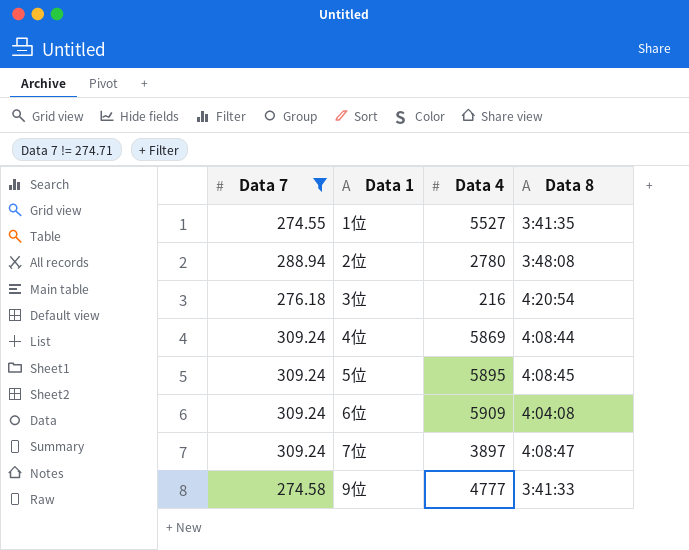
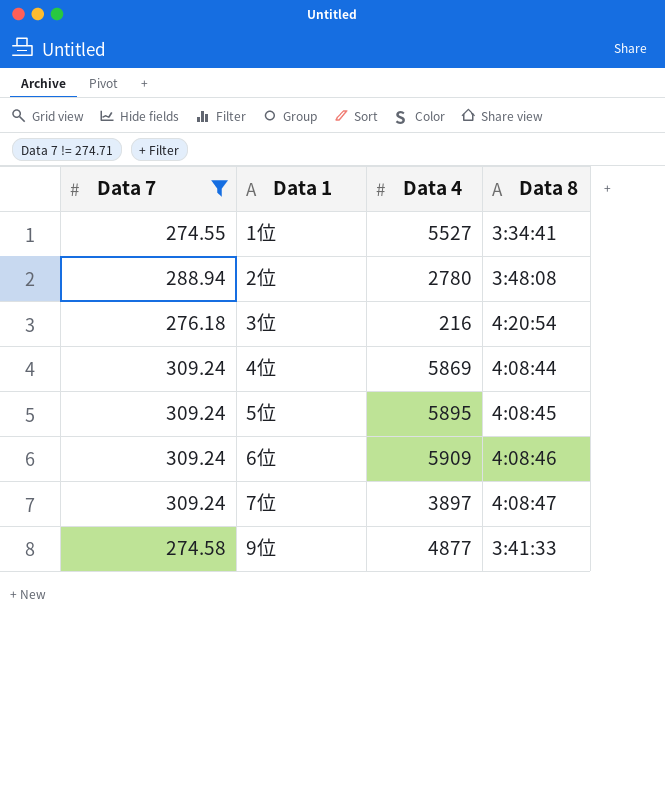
1位 | Data 8: 3:41:35 -> 3:34:41
6位 | Data 8: 4:04:08 -> 4:08:46
9位 | Data 4: 4777 -> 4877

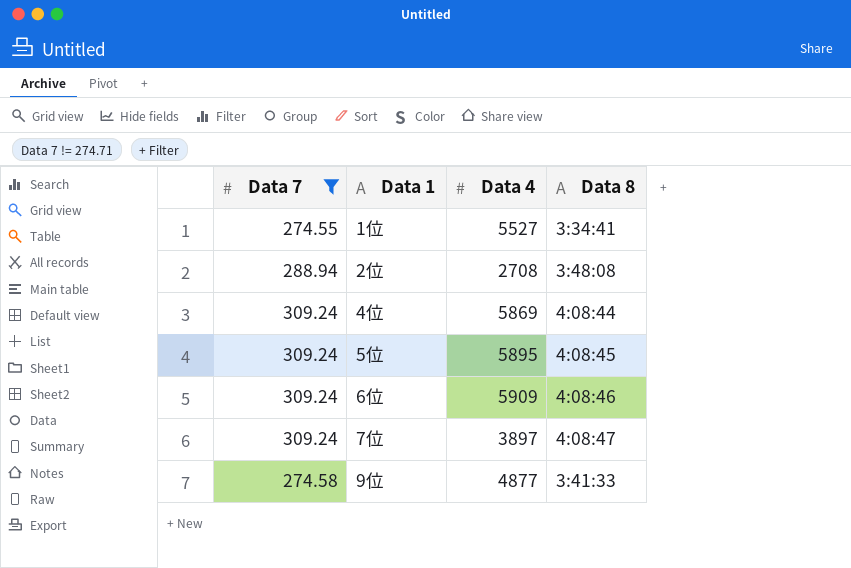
row 3位: 276.18 | 216 | 4:20:54 -> none
2位 | Data 4: 2780 -> 2708

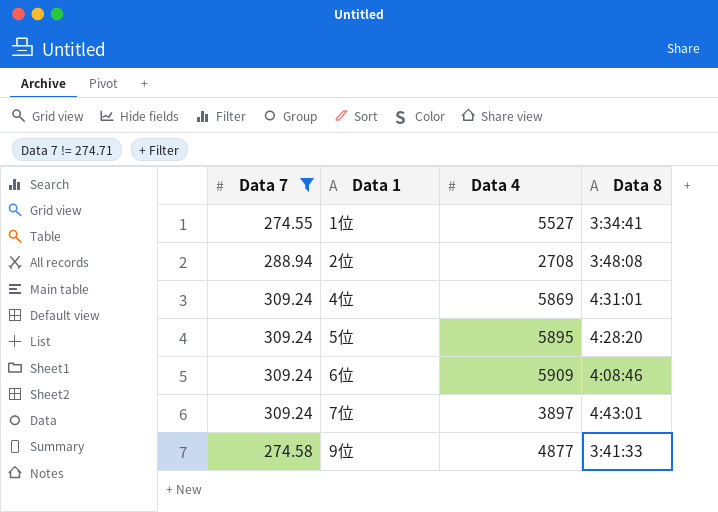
4位 | Data 8: 4:08:44 -> 4:31:01
5位 | Data 8: 4:08:45 -> 4:28:20
7位 | Data 8: 4:08:47 -> 4:43:01

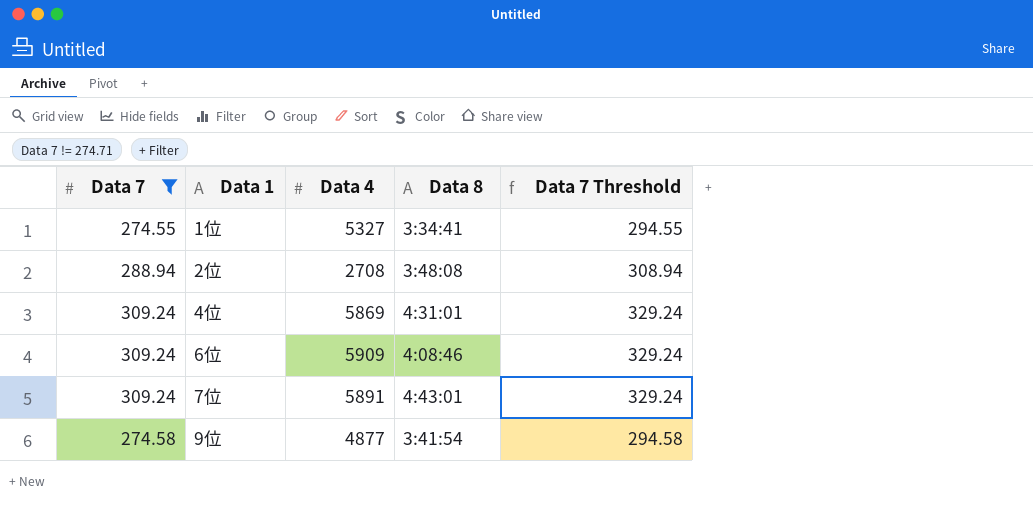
column Data 7 Threshold | formula: none -> [Data 7] + 20
row 5位: 309.24 | 5895 | 4:28:20 -> none
1位 | Data 4: 5527 -> 5327
7位 | Data 4: 3897 -> 5891
9位 | Data 8: 3:41:33 -> 3:41:54

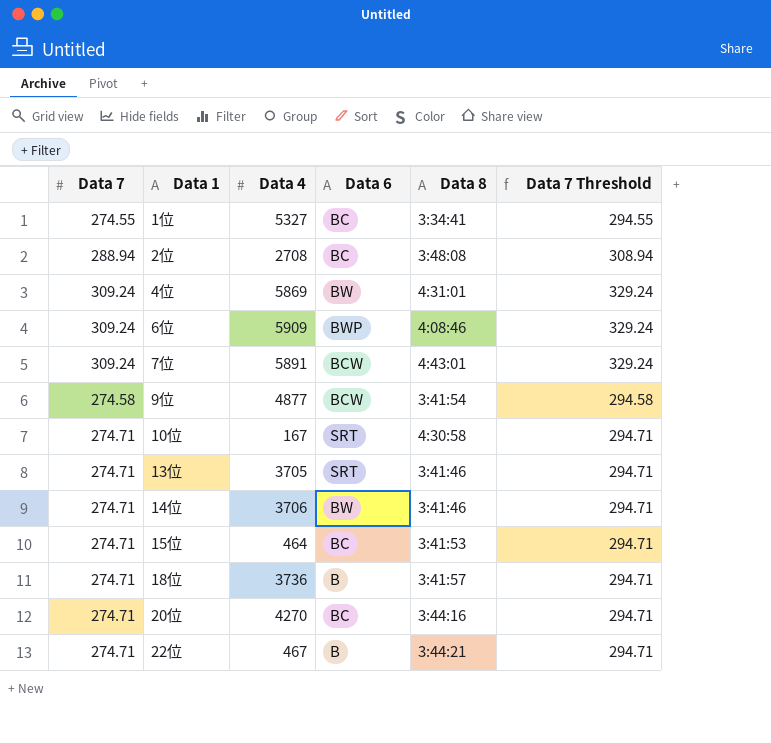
filter: Data 7 != 274.71 -> none
column Data 6 | position: none -> 4

